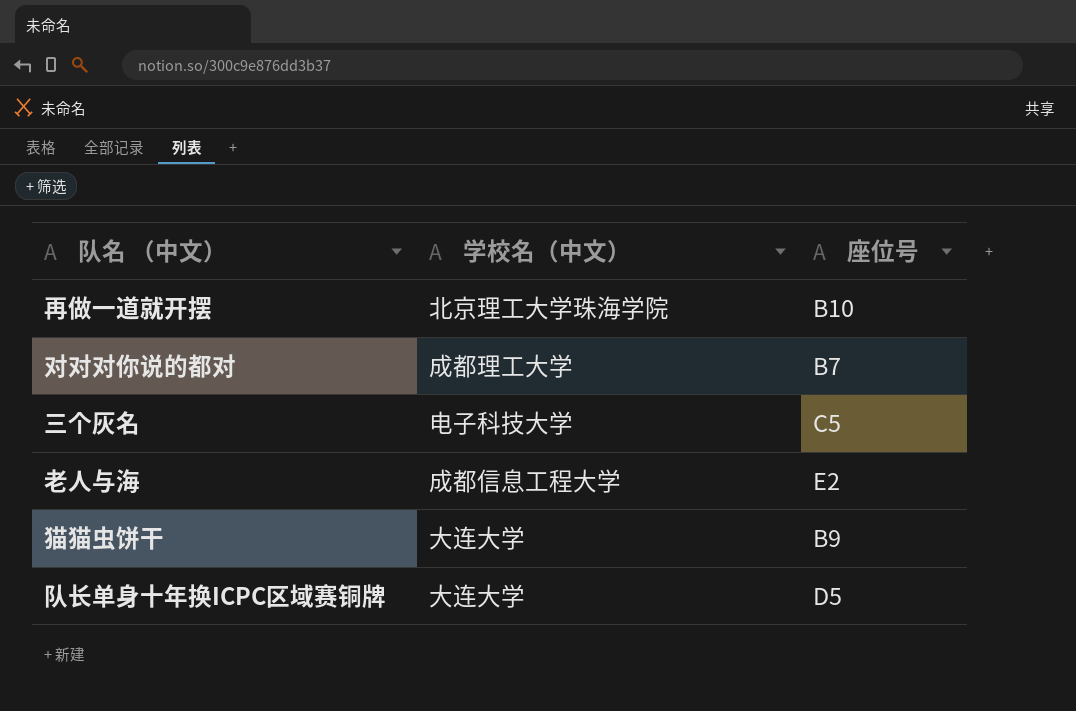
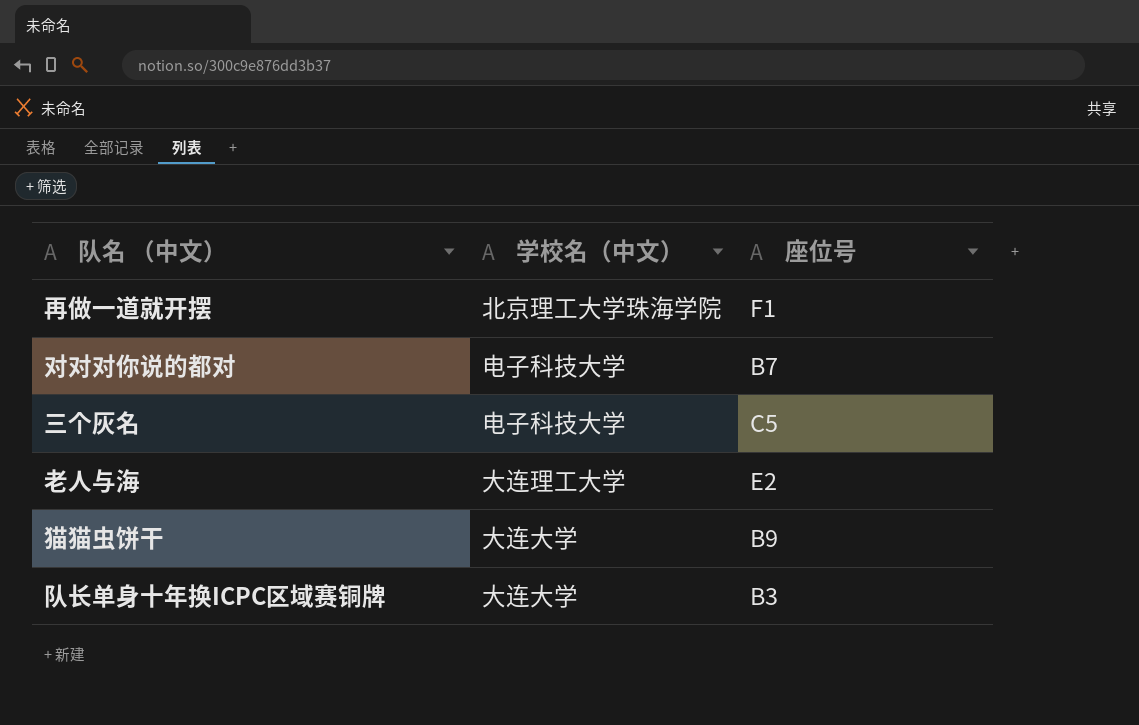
再做一道就开摆 | 座位号: B10 -> F1
对对对你说的都对 | 学校名（中文）: 成都理工大学 -> 电子科技大学
老人与海 | 学校名（中文）: 成都信息工程大学 -> 大连理工大学
队长单身十年换ICPC区域赛铜牌 | 座位号: D5 -> B3

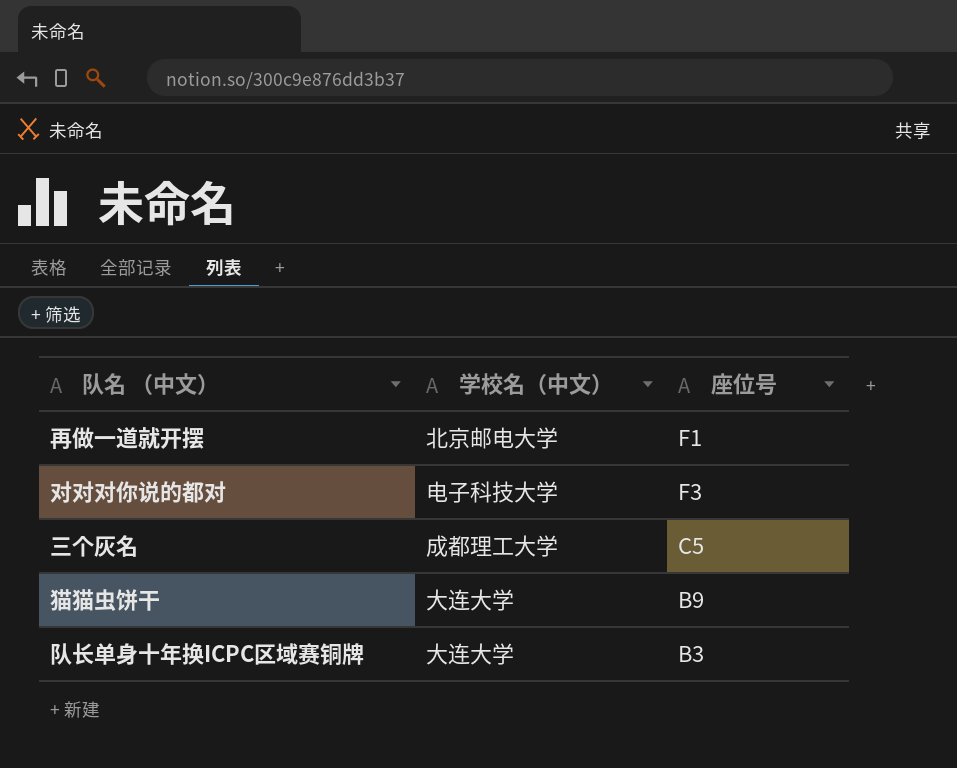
row 老人与海: 大连理工大学 | E2 -> none
再做一道就开摆 | 学校名（中文）: 北京理工大学珠海学院 -> 北京邮电大学
对对对你说的都对 | 座位号: B7 -> F3
三个灰名 | 学校名（中文）: 电子科技大学 -> 成都理工大学

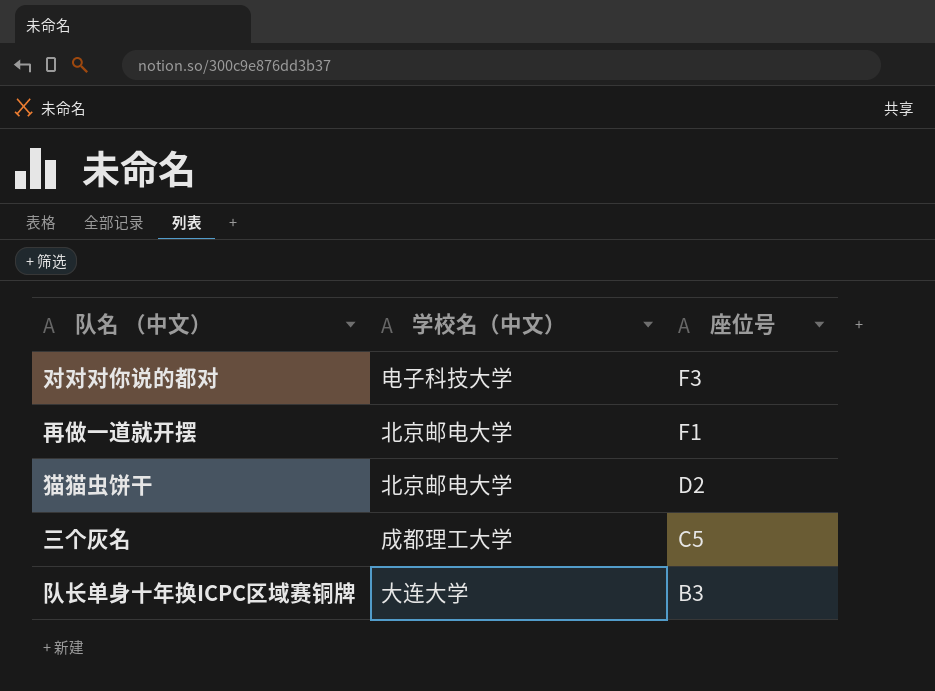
row order: none -> 座位号 descending
猫猫虫饼干 | 学校名（中文）: 大连大学 -> 北京邮电大学
猫猫虫饼干 | 座位号: B9 -> D2

